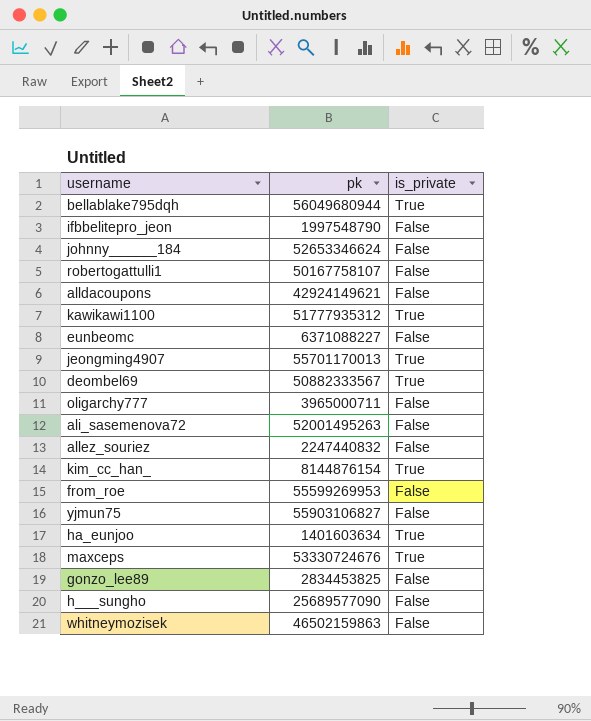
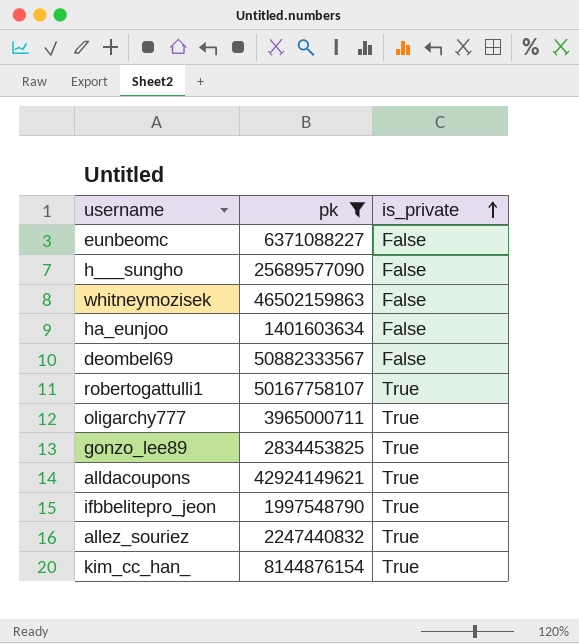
filter: none -> pk <= 50882333567
row order: none -> is_private ascending
ha_eunjoo | is_private: True -> False
deombel69 | is_private: True -> False
robertogattulli1 | is_private: False -> True
oligarchy777 | is_private: False -> True
gonzo_lee89 | is_private: False -> True
alldacoupons | is_private: False -> True
ifbbelitepro_jeon | is_private: False -> True
allez_souriez | is_private: False -> True

